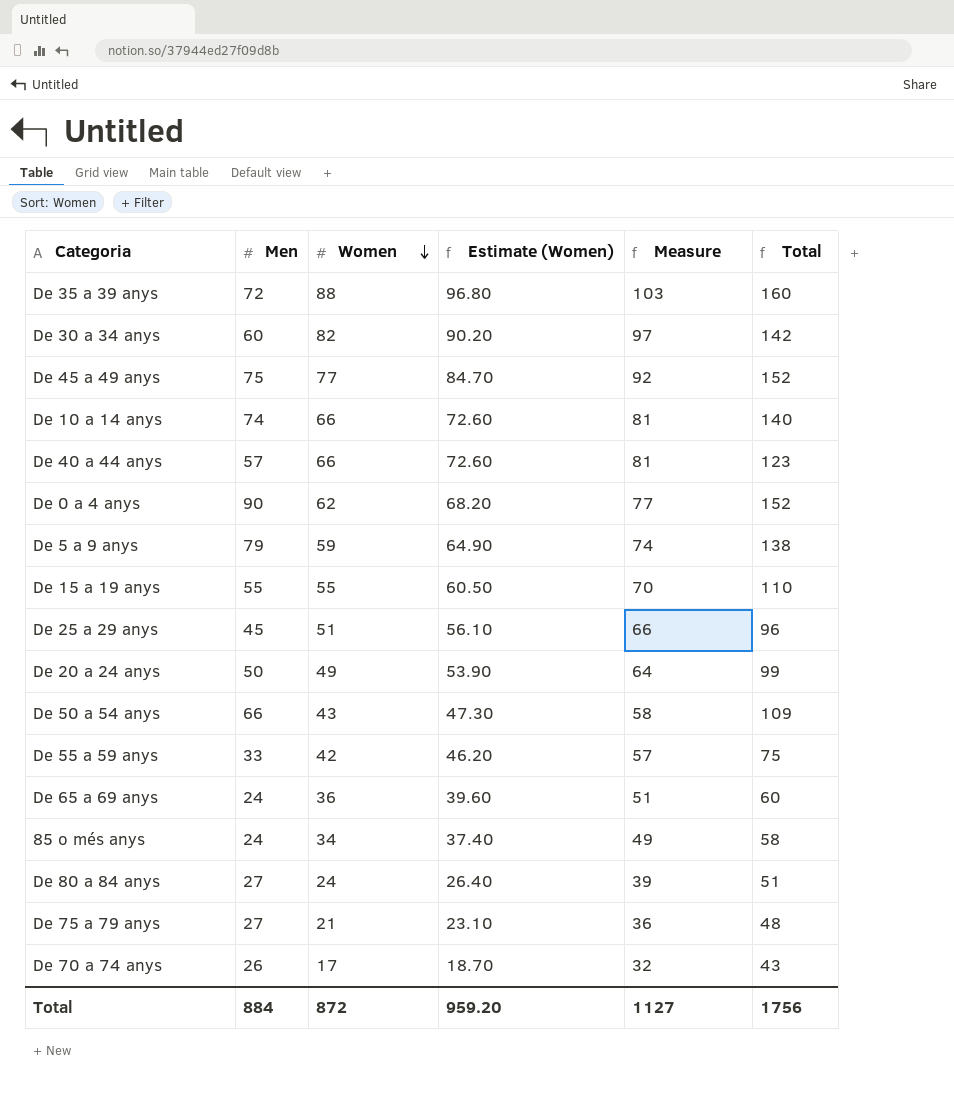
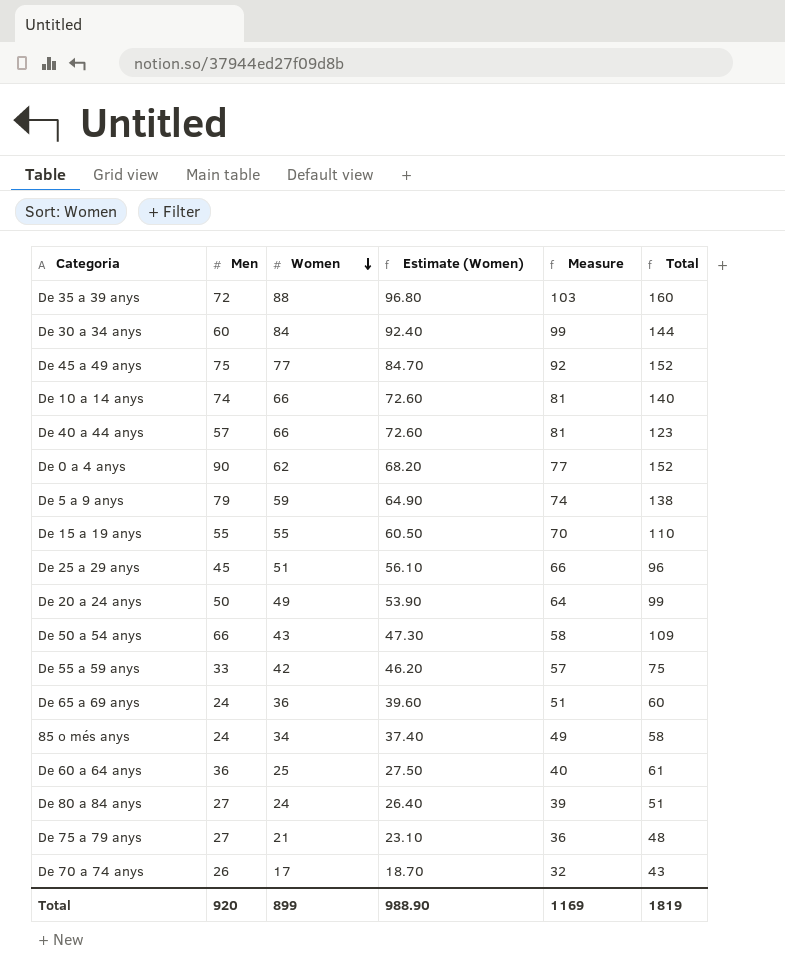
De 30 a 34 anys | Women: 82 -> 84
De 30 a 34 anys | Estimate (Women): 90.20 -> 92.40
De 30 a 34 anys | Measure: 97 -> 99
De 30 a 34 anys | Total: 142 -> 144
row De 60 a 64 anys: none -> 36 | 25 | 27.50 | 40 | 61
Total | Men: 884 -> 920
Total | Women: 872 -> 899
Total | Estimate (Women): 959.20 -> 988.90
Total | Measure: 1127 -> 1169
Total | Total: 1756 -> 1819

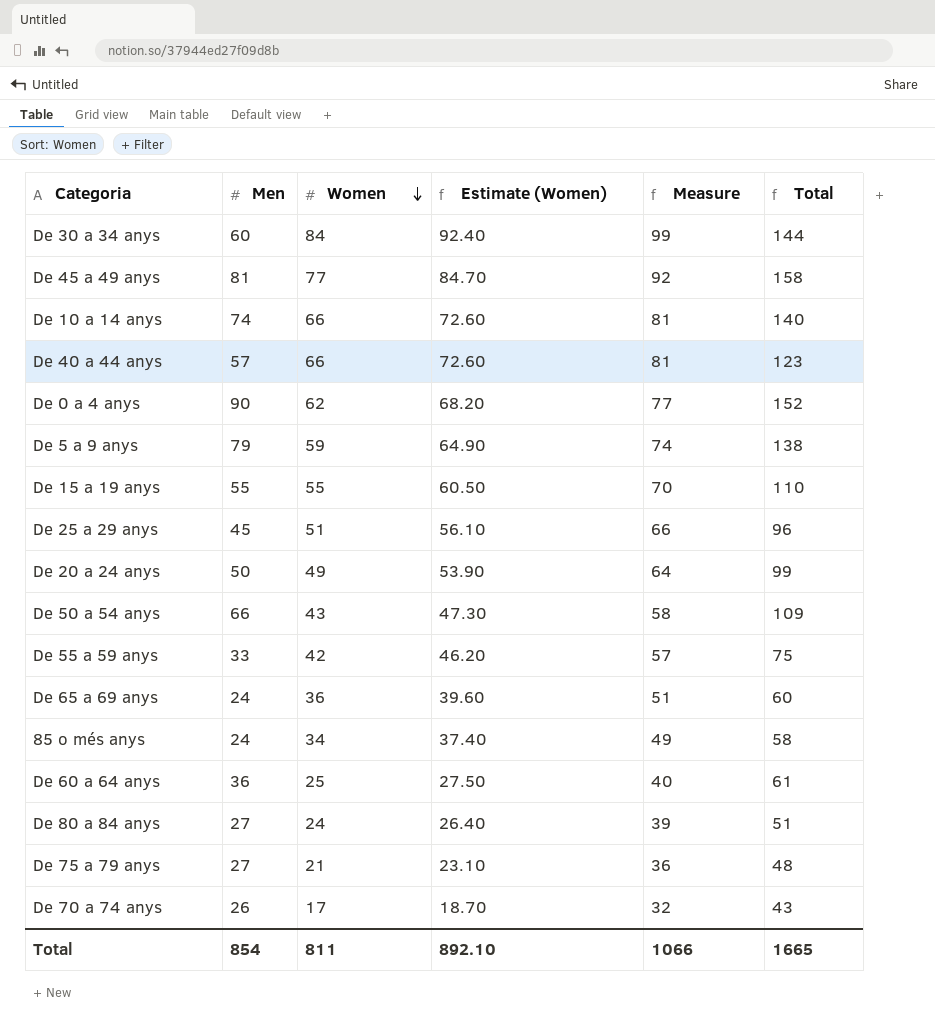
row De 35 a 39 anys: 72 | 88 | 96.80 | 103 | 160 -> none
De 45 a 49 anys | Men: 75 -> 81
De 45 a 49 anys | Total: 152 -> 158
Total | Men: 920 -> 854
Total | Women: 899 -> 811
Total | Estimate (Women): 988.90 -> 892.10
Total | Measure: 1169 -> 1066
Total | Total: 1819 -> 1665

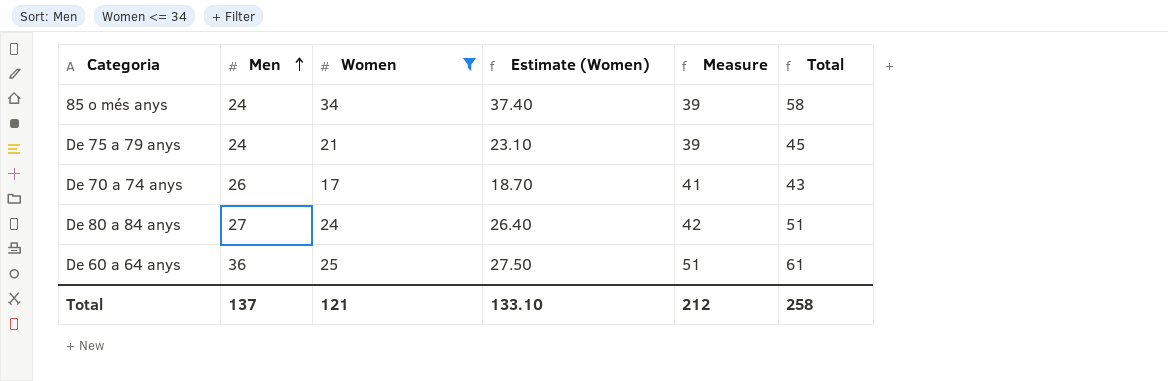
filter: none -> Women <= 34
row order: Women descending -> Men ascending
column Measure | formula: [Women] + 15 -> [Men] + 15
De 75 a 79 anys | Men: 27 -> 24
De 75 a 79 anys | Total: 48 -> 45
Total | Men: 854 -> 137
Total | Women: 811 -> 121
Total | Estimate (Women): 892.10 -> 133.10
Total | Measure: 1066 -> 212
Total | Total: 1665 -> 258

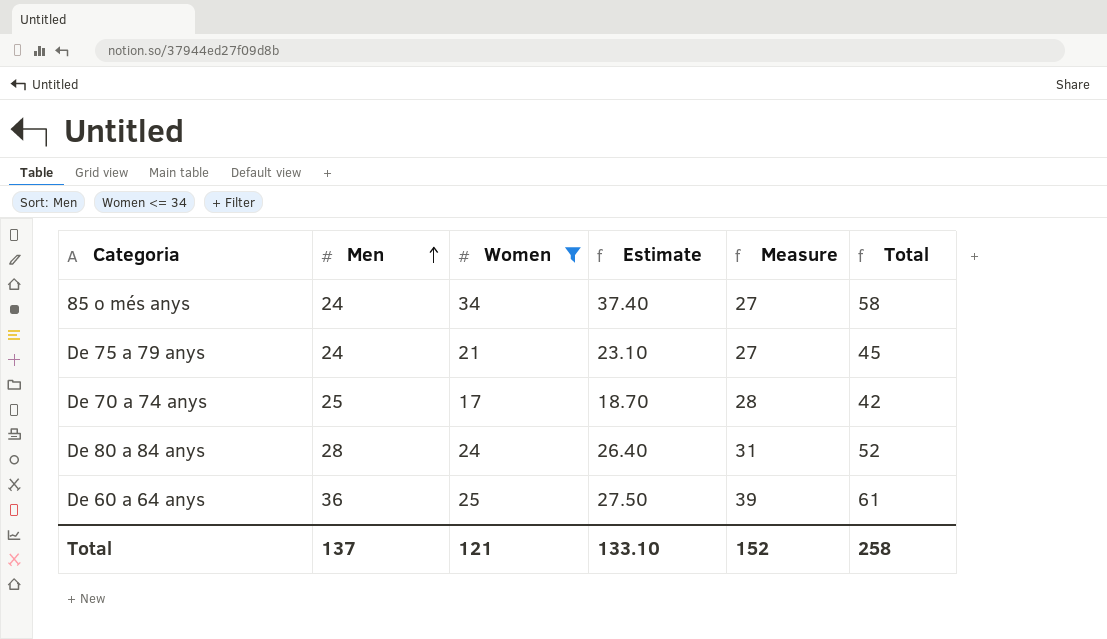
column name: Estimate (Women) -> Estimate
column Measure | formula: [Men] + 15 -> [Men] + 3
De 70 a 74 anys | Men: 26 -> 25
De 70 a 74 anys | Total: 43 -> 42
De 80 a 84 anys | Men: 27 -> 28
De 80 a 84 anys | Total: 51 -> 52
Total | Measure: 212 -> 152

